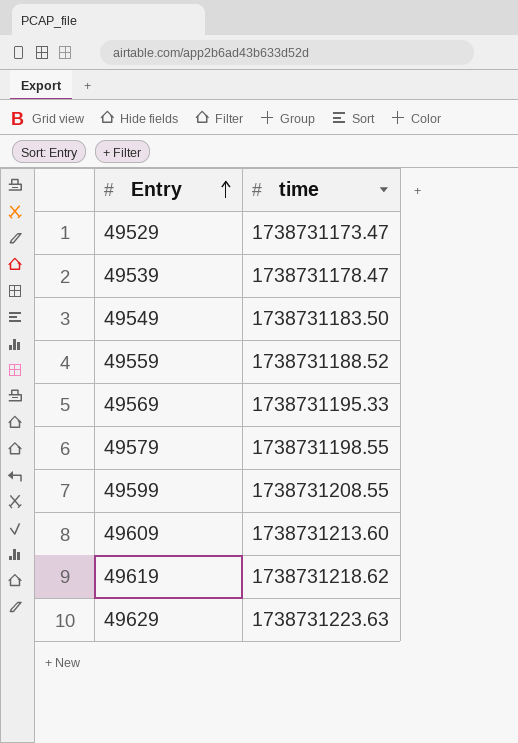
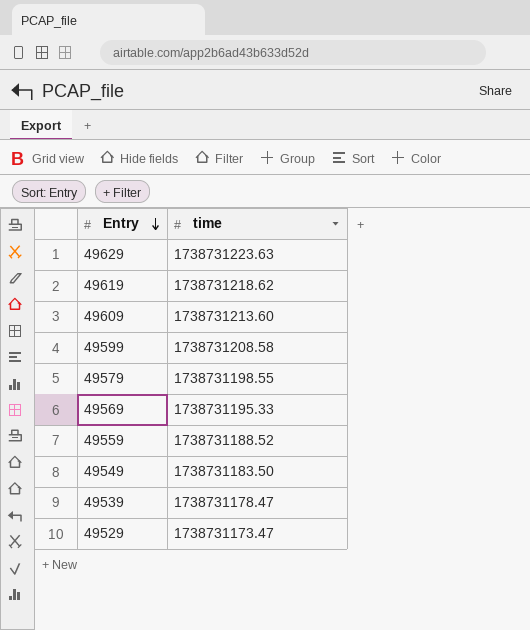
row order: Entry ascending -> Entry descending
49599 | time: 1738731208.55 -> 1738731208.58

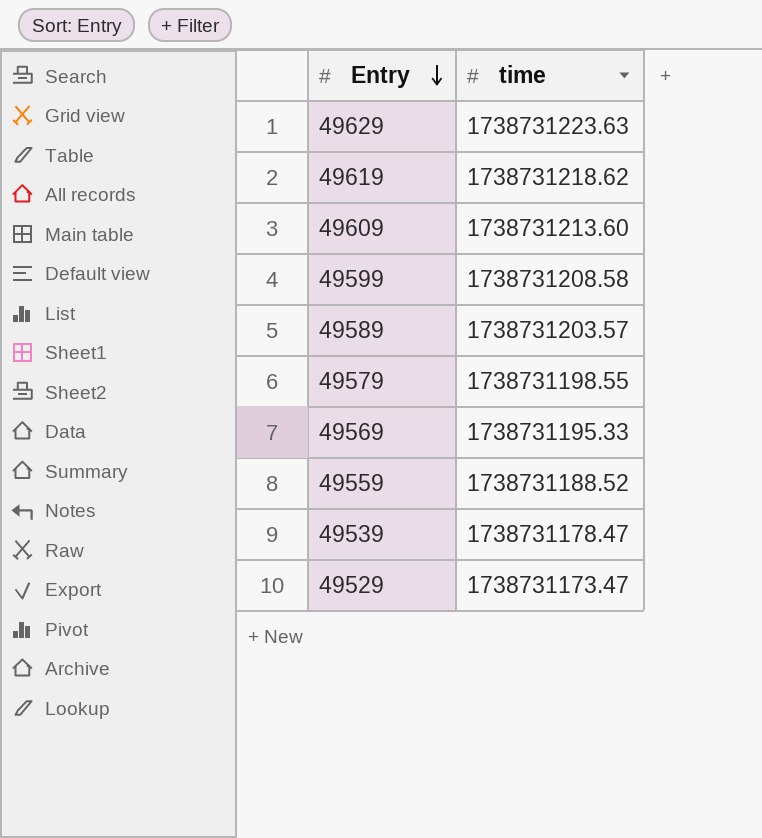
row 49549: 1738731183.50 -> none
row 49589: none -> 1738731203.57

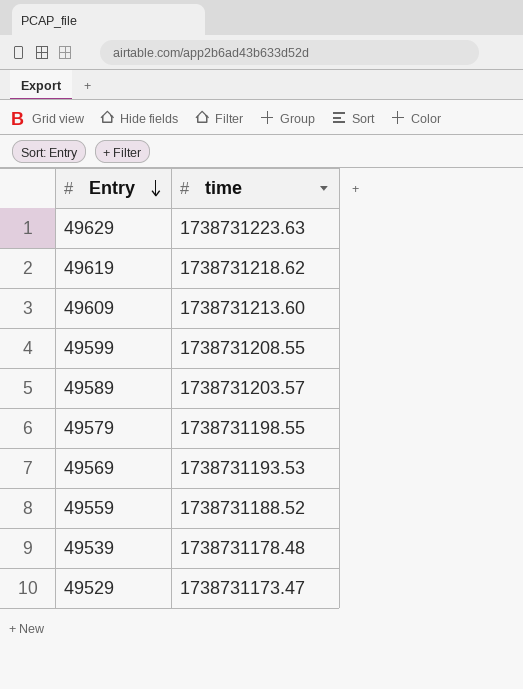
49599 | time: 1738731208.58 -> 1738731208.55
49569 | time: 1738731195.33 -> 1738731193.53
49539 | time: 1738731178.47 -> 1738731178.48

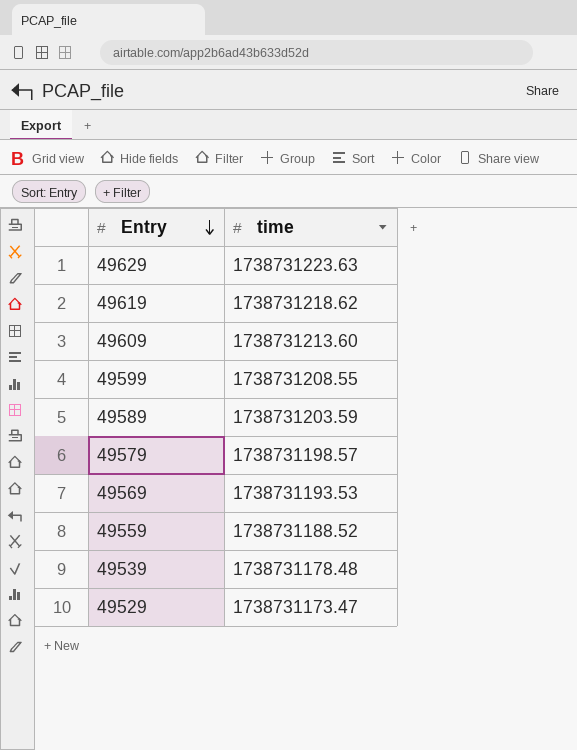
49589 | time: 1738731203.57 -> 1738731203.59
49579 | time: 1738731198.55 -> 1738731198.57

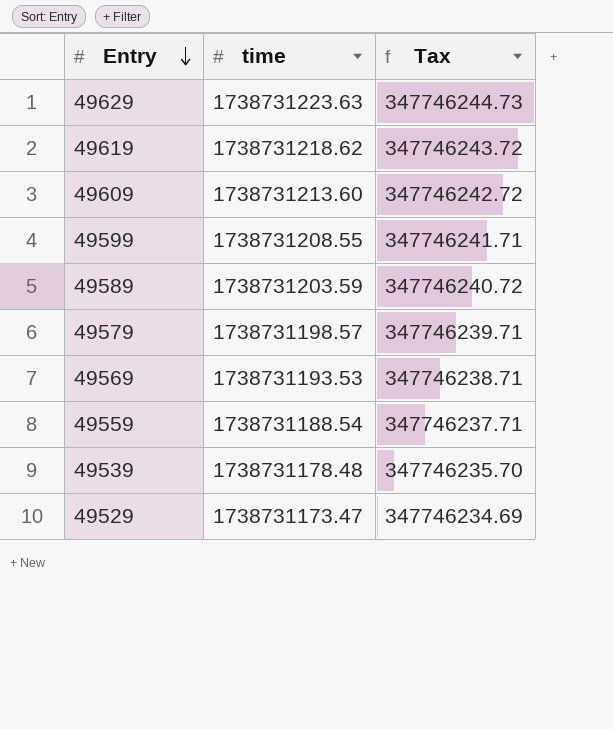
column Tax | formula: none -> [time] * 0.2
49559 | time: 1738731188.52 -> 1738731188.54

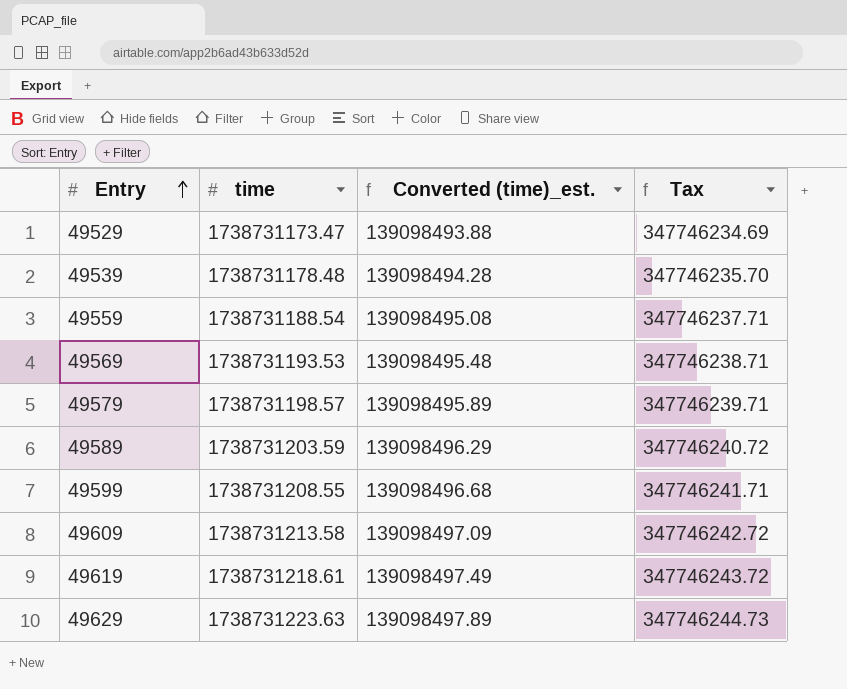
row order: Entry descending -> Entry ascending
column Converted (time)_est. | formula: none -> [time] * 0.08
49609 | time: 1738731213.60 -> 1738731213.58
49619 | time: 1738731218.62 -> 1738731218.61

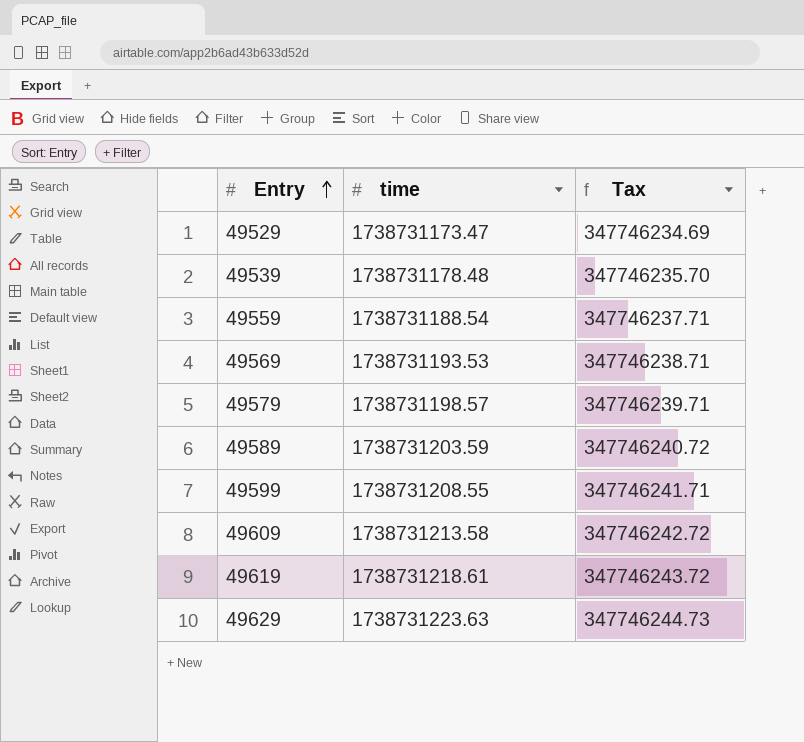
column Converted (time)_est. | formula: [time] * 0.08 -> none

